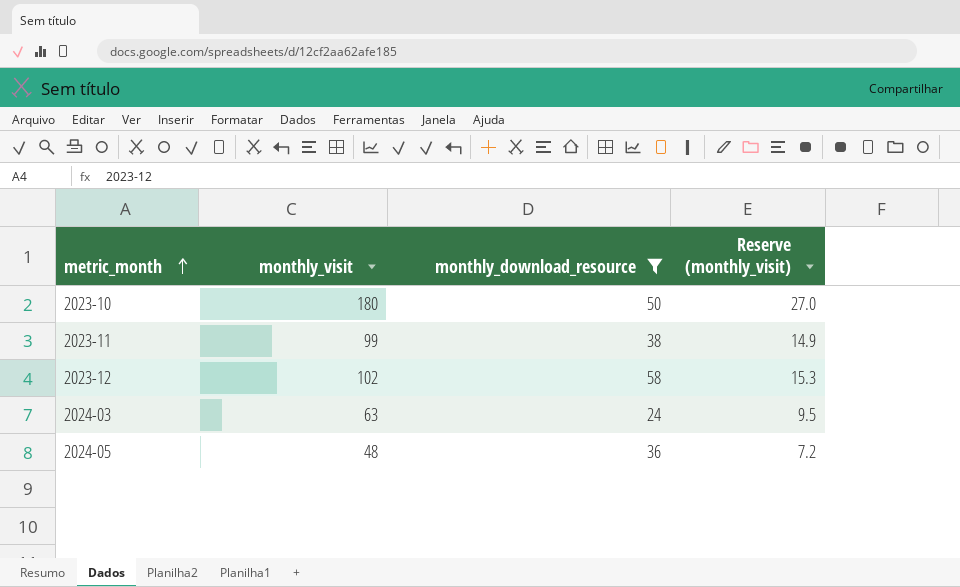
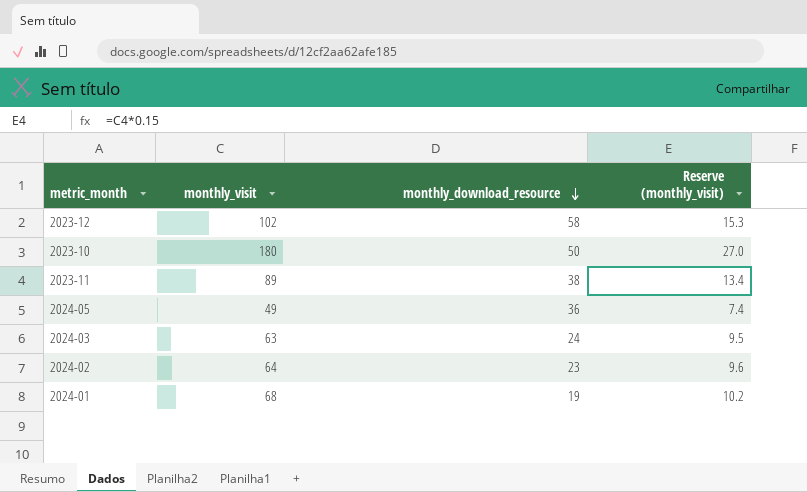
filter: monthly_download_resource >= 24 -> none
row order: metric_month ascending -> monthly_download_resource descending
2023-11 | monthly_visit: 99 -> 89
2023-11 | Reserve (monthly_visit): 14.9 -> 13.4
2024-05 | monthly_visit: 48 -> 49
2024-05 | Reserve (monthly_visit): 7.2 -> 7.4

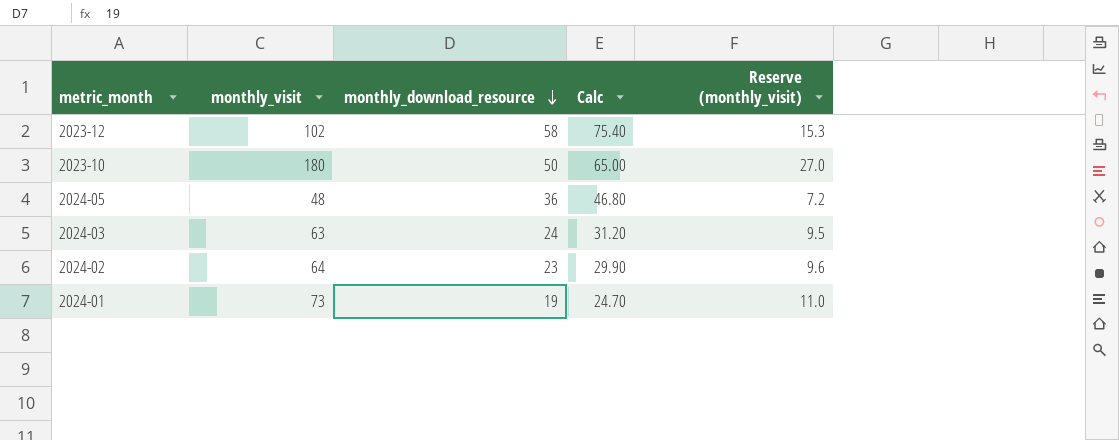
column Calc | formula: none -> [monthly_download_resource] * 1.3
row 2023-11: 89 | 38 | 13.4 -> none
2024-05 | monthly_visit: 49 -> 48
2024-05 | Reserve (monthly_visit): 7.4 -> 7.2
2024-01 | monthly_visit: 68 -> 73
2024-01 | Reserve (monthly_visit): 10.2 -> 11.0

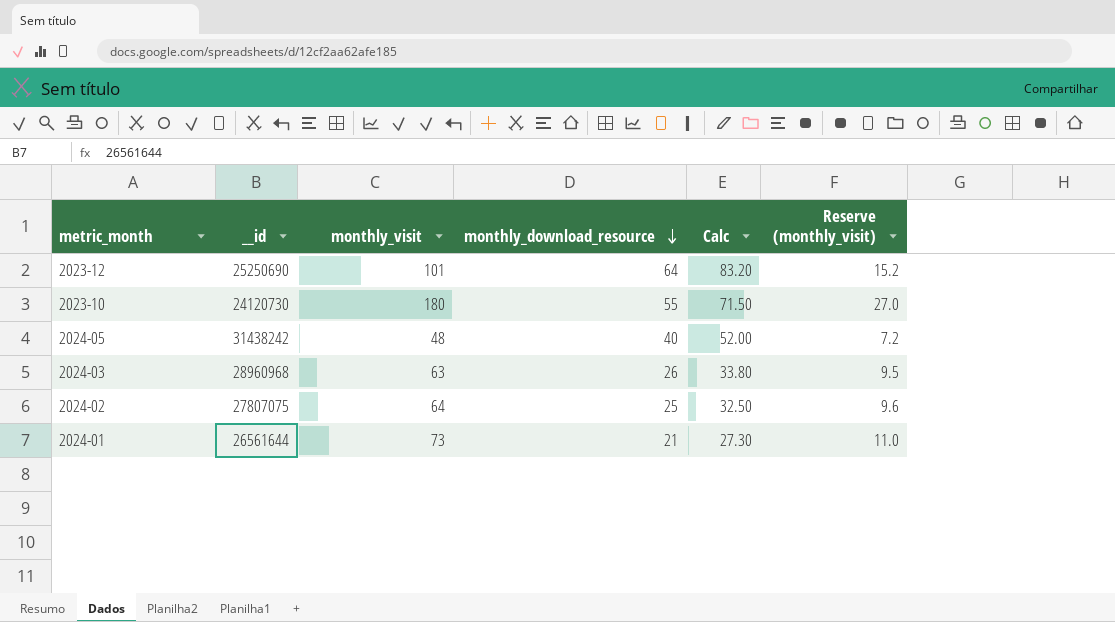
column __id | position: none -> 2
2023-12 | monthly_visit: 102 -> 101
2023-12 | monthly_download_resource: 58 -> 64
2023-12 | Calc: 75.40 -> 83.20
2023-12 | Reserve (monthly_visit): 15.3 -> 15.2
2023-10 | monthly_download_resource: 50 -> 55
2023-10 | Calc: 65.00 -> 71.50
2024-05 | monthly_download_resource: 36 -> 40
2024-05 | Calc: 46.80 -> 52.00
2024-03 | monthly_download_resource: 24 -> 26
2024-03 | Calc: 31.20 -> 33.80
2024-02 | monthly_download_resource: 23 -> 25
2024-02 | Calc: 29.90 -> 32.50
2024-01 | monthly_download_resource: 19 -> 21
2024-01 | Calc: 24.70 -> 27.30

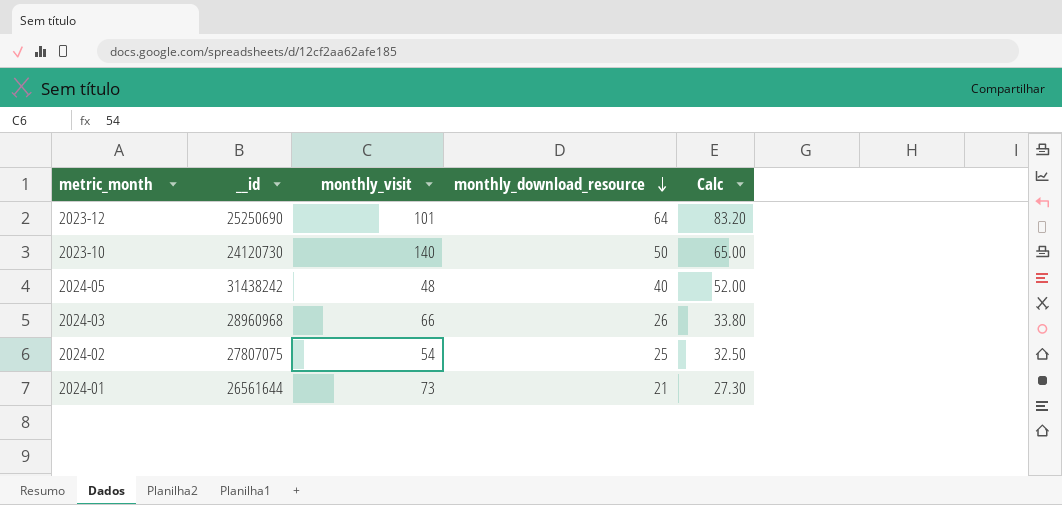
column Reserve (monthly_visit) | formula: [monthly_visit] * 0.15 -> none
2023-10 | monthly_visit: 180 -> 140
2023-10 | monthly_download_resource: 55 -> 50
2023-10 | Calc: 71.50 -> 65.00
2024-03 | monthly_visit: 63 -> 66
2024-02 | monthly_visit: 64 -> 54

